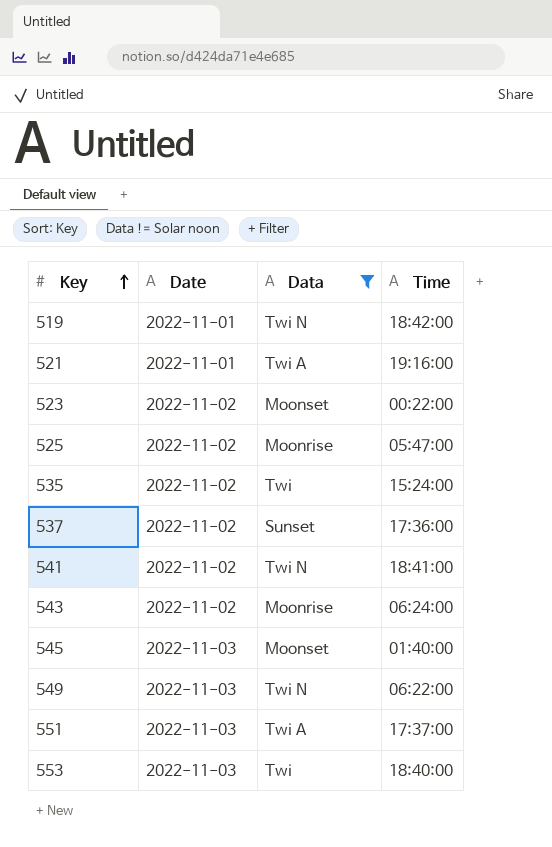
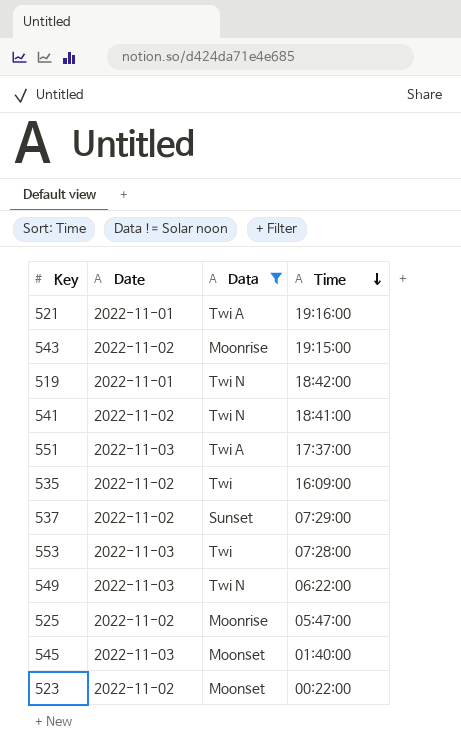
row order: Key ascending -> Time descending
543 | Time: 06:24:00 -> 19:15:00
535 | Time: 15:24:00 -> 16:09:00
537 | Time: 17:36:00 -> 07:29:00
553 | Time: 18:40:00 -> 07:28:00

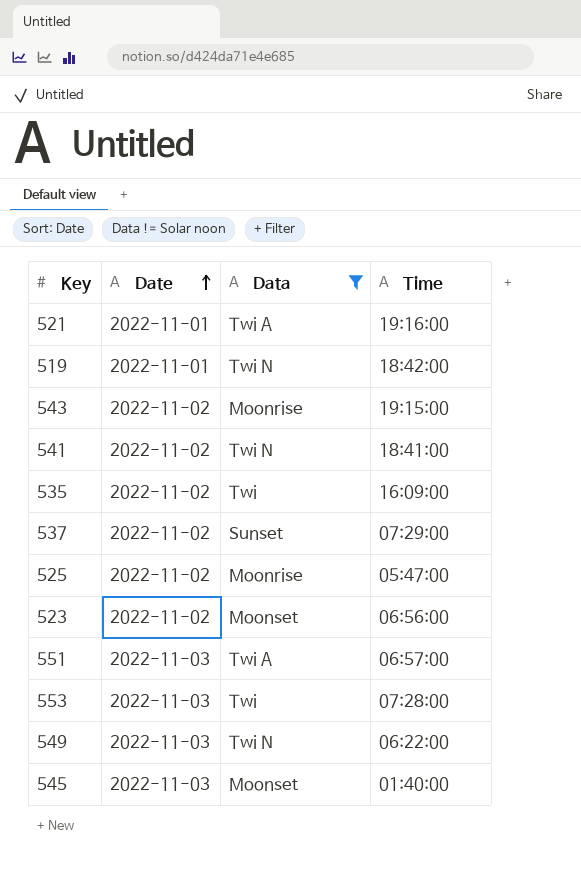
row order: Time descending -> Date ascending
523 | Time: 00:22:00 -> 06:56:00
551 | Time: 17:37:00 -> 06:57:00

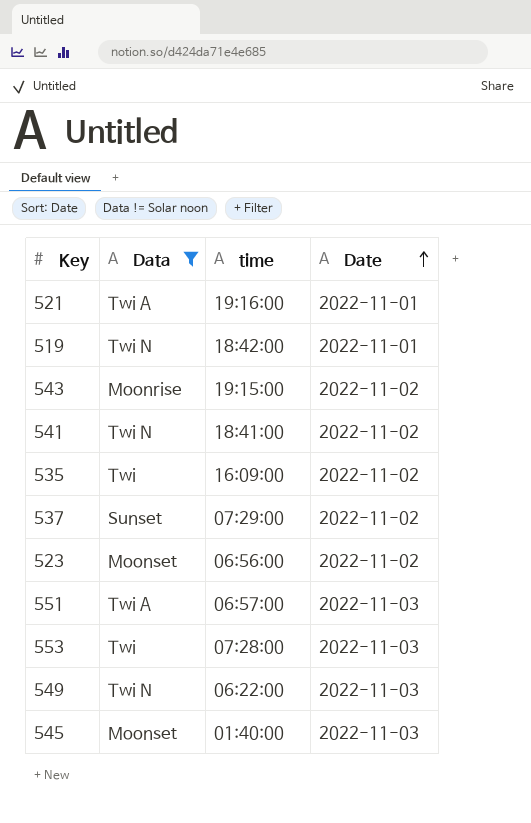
column name: Time -> time
column Date | position: 2 -> 4
row 525: 2022-11-02 | Moonrise | 05:47:00 -> none

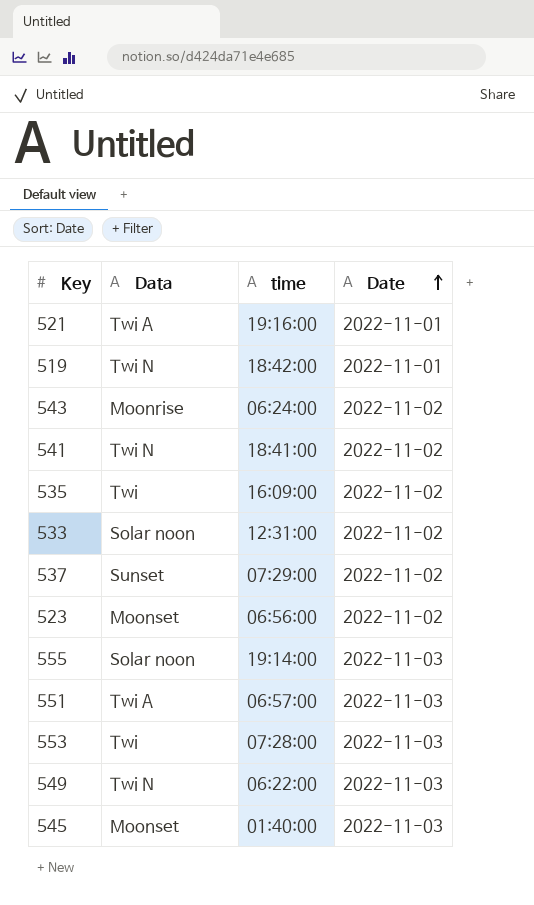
filter: Data != Solar noon -> none
543 | time: 19:15:00 -> 06:24:00

